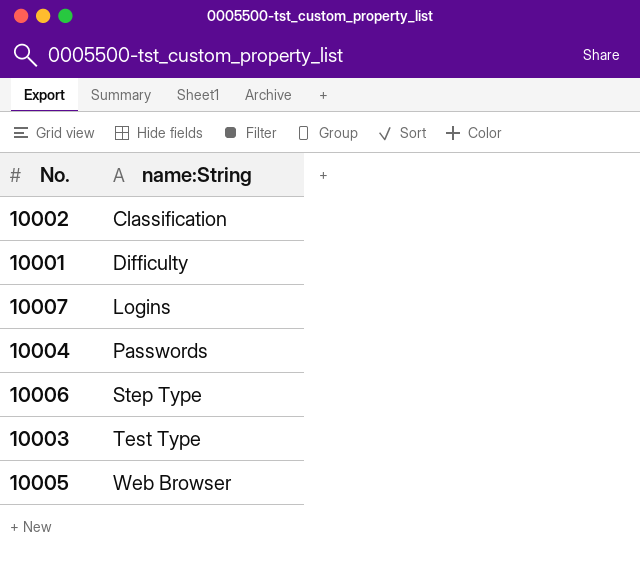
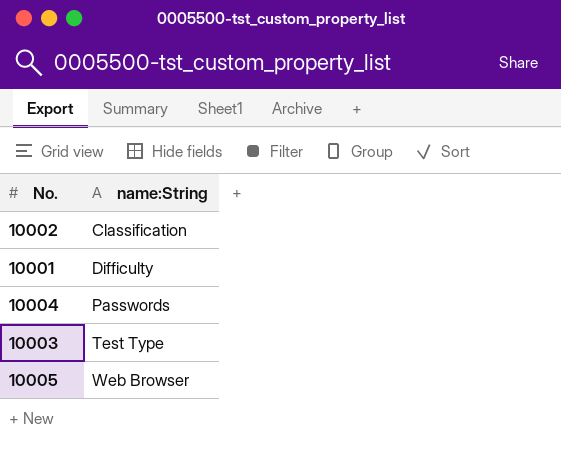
row 10007: Logins -> none
row 10006: Step Type -> none

